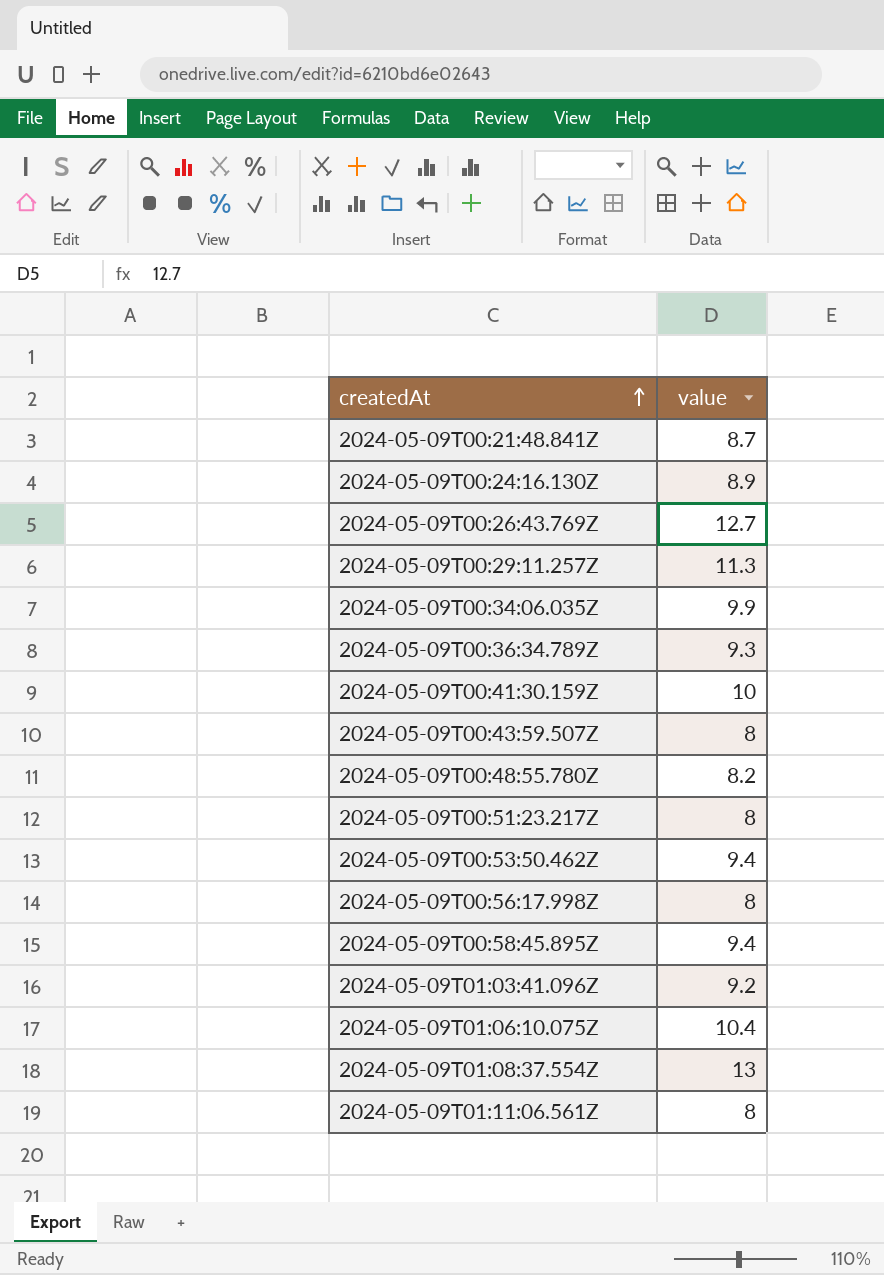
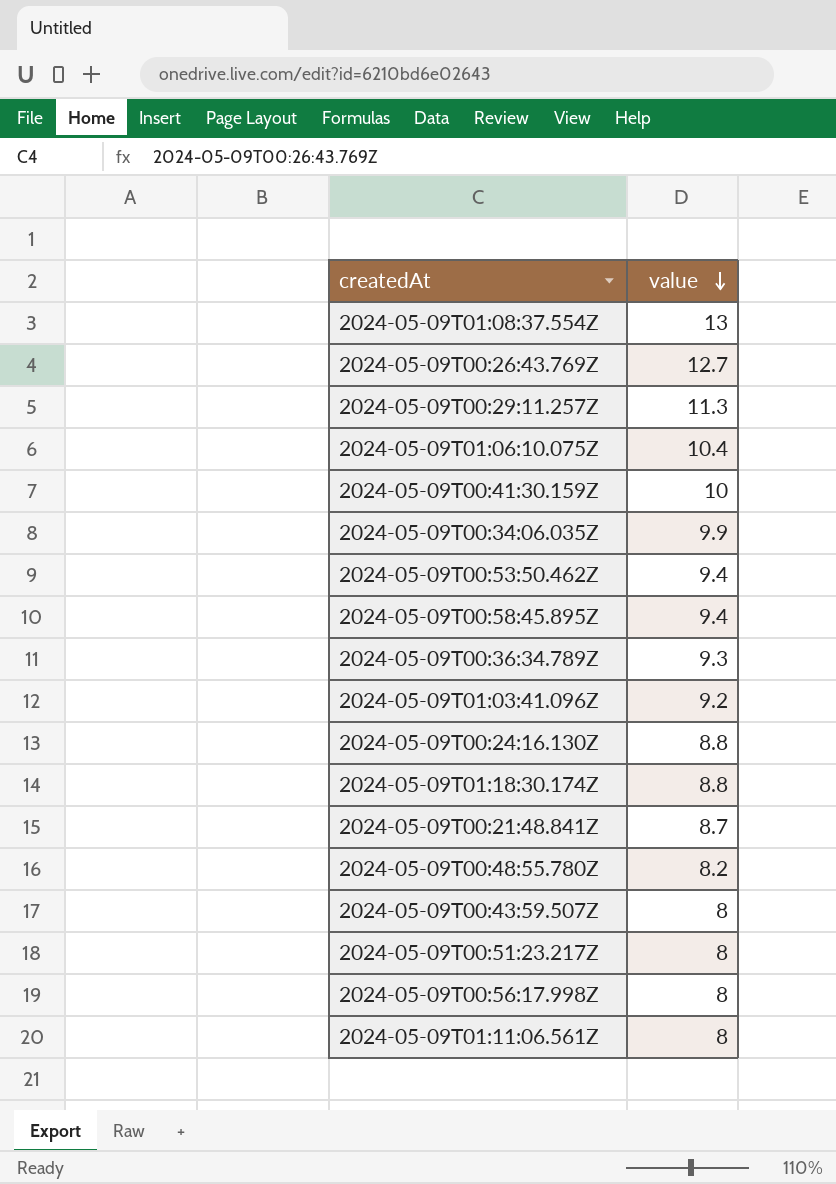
row order: createdAt ascending -> value descending
2024-05-09T00:24:16.130Z | value: 8.9 -> 8.8
row 2024-05-09T01:18:30.174Z: none -> 8.8

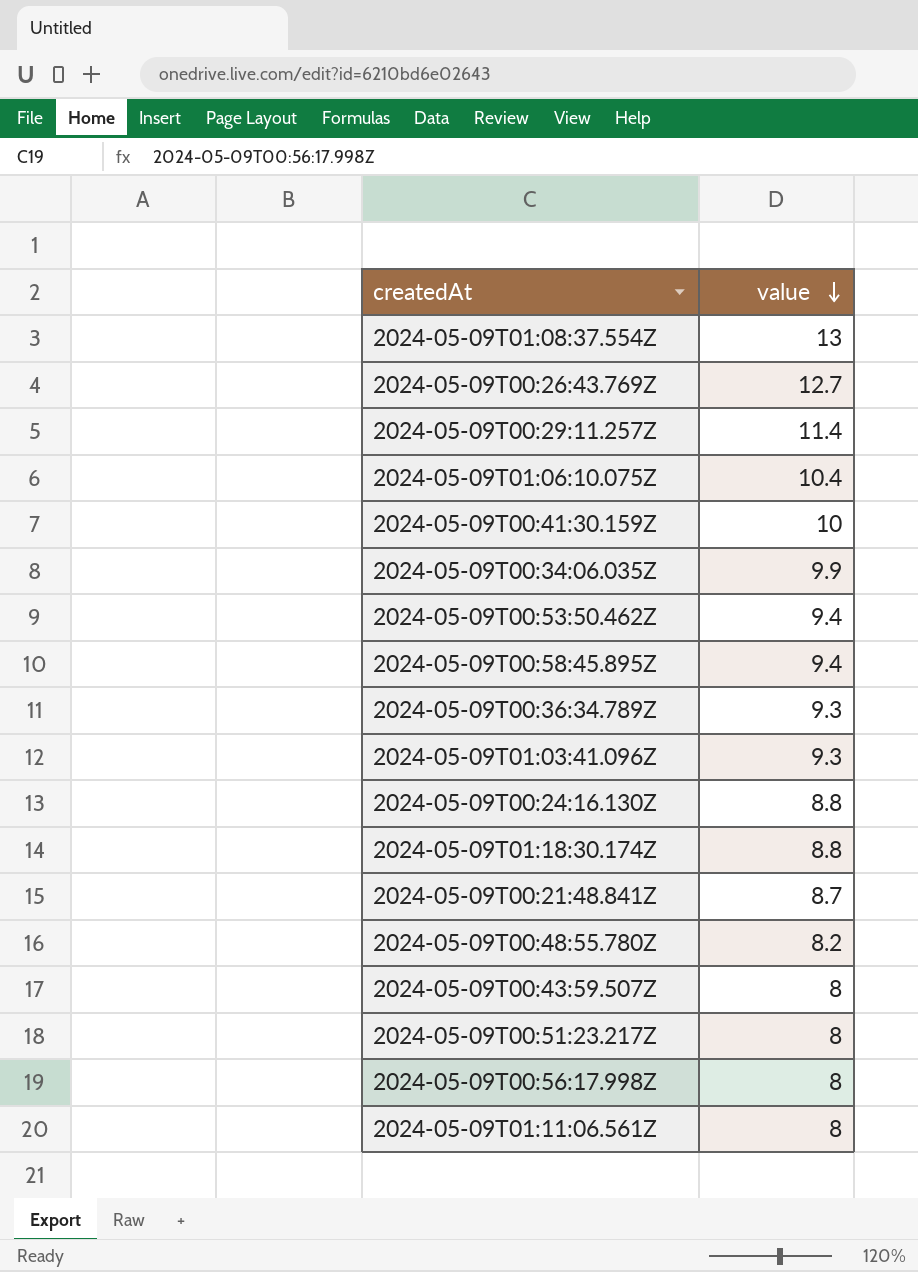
2024-05-09T00:29:11.257Z | value: 11.3 -> 11.4
2024-05-09T01:03:41.096Z | value: 9.2 -> 9.3

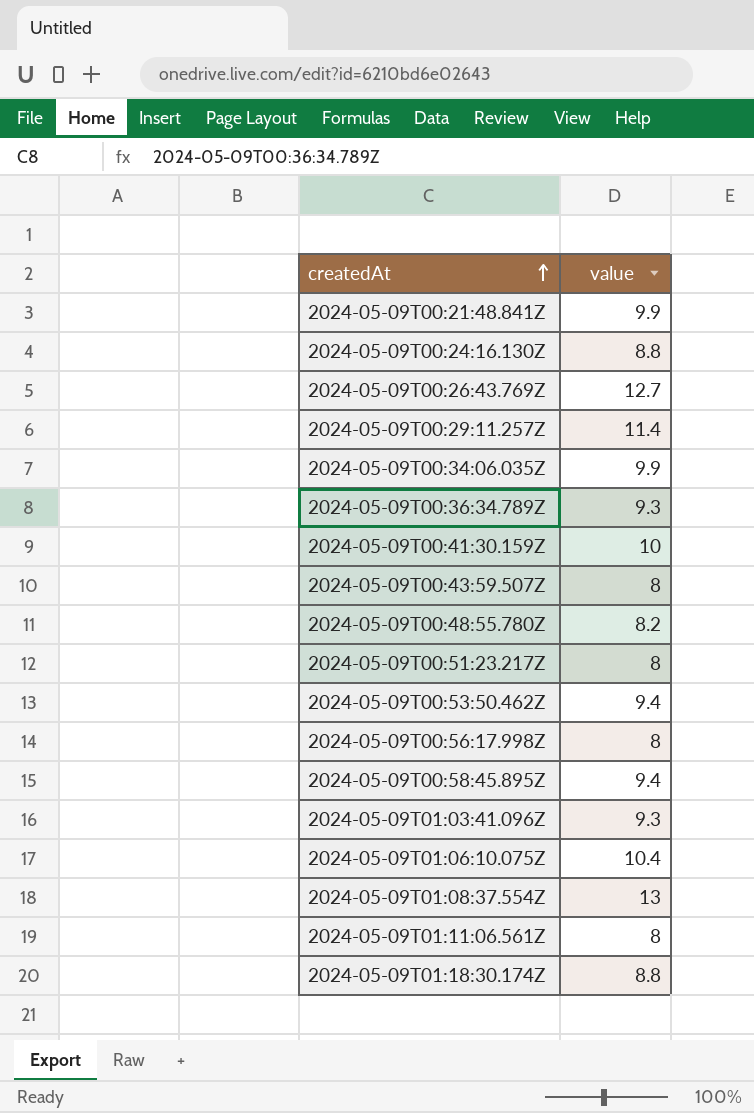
row order: value descending -> createdAt ascending
2024-05-09T00:21:48.841Z | value: 8.7 -> 9.9

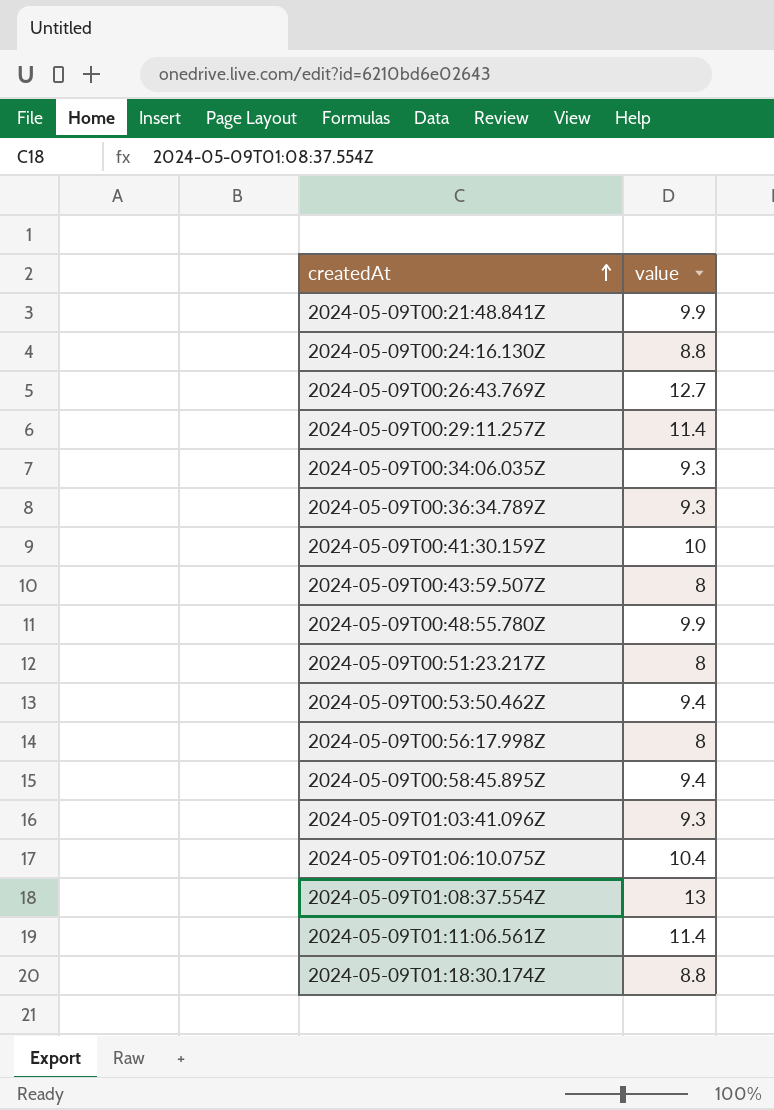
2024-05-09T00:34:06.035Z | value: 9.9 -> 9.3
2024-05-09T00:48:55.780Z | value: 8.2 -> 9.9
2024-05-09T01:11:06.561Z | value: 8 -> 11.4

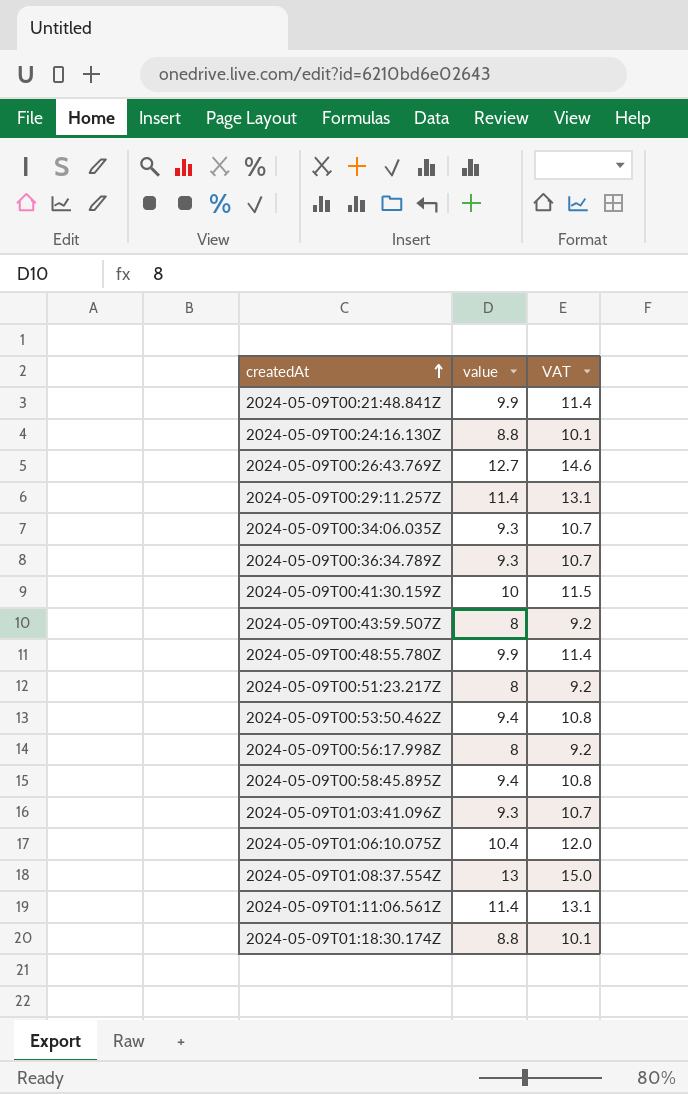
column VAT | formula: none -> [value] * 1.15

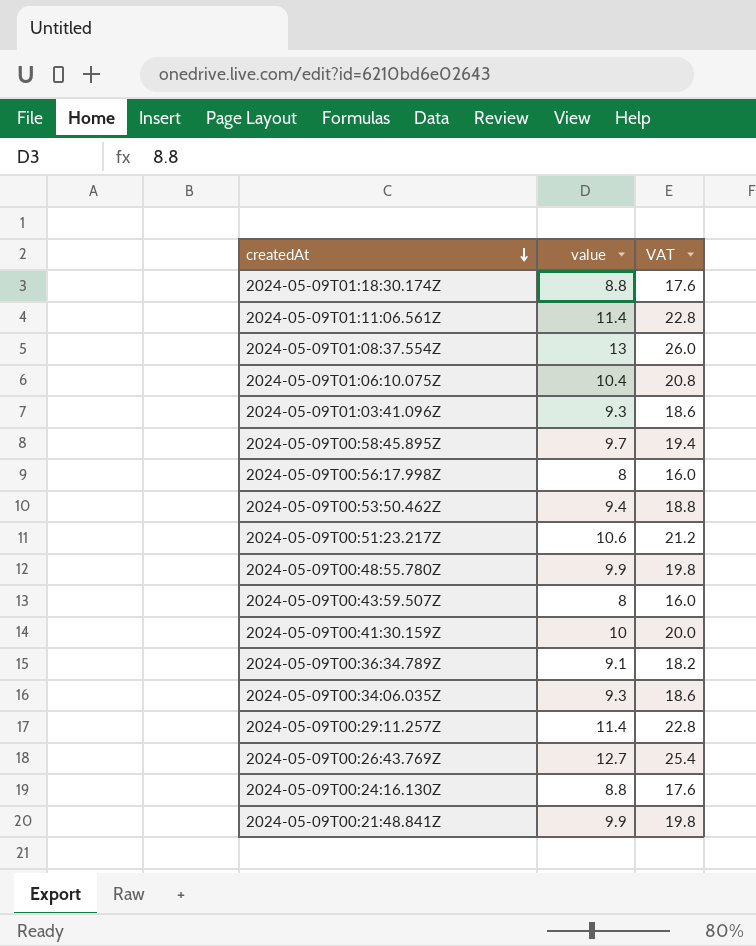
row order: createdAt ascending -> createdAt descending
column VAT | formula: [value] * 1.15 -> [value] * 2
2024-05-09T00:58:45.895Z | value: 9.4 -> 9.7
2024-05-09T00:51:23.217Z | value: 8 -> 10.6
2024-05-09T00:36:34.789Z | value: 9.3 -> 9.1

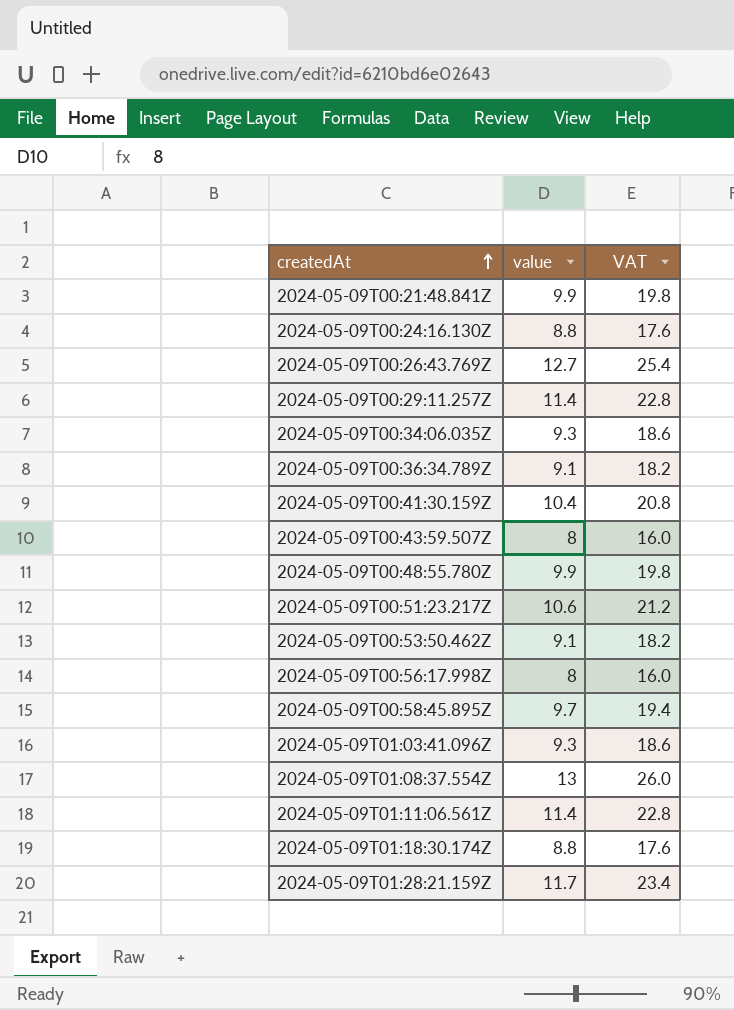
row order: createdAt descending -> createdAt ascending
row 2024-05-09T01:06:10.075Z: 10.4 | 20.8 -> none
2024-05-09T00:41:30.159Z | value: 10 -> 10.4
2024-05-09T00:41:30.159Z | VAT: 20.0 -> 20.8
2024-05-09T00:53:50.462Z | value: 9.4 -> 9.1
2024-05-09T00:53:50.462Z | VAT: 18.8 -> 18.2
row 2024-05-09T01:28:21.159Z: none -> 11.7 | 23.4

